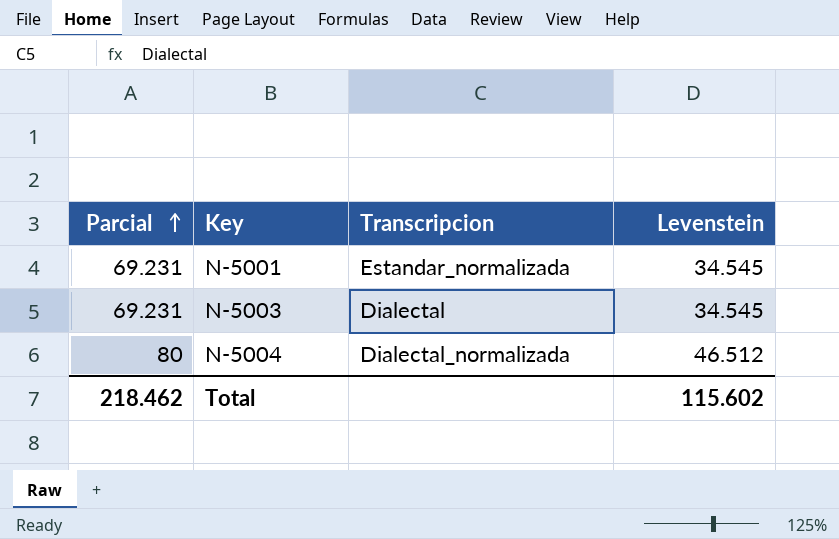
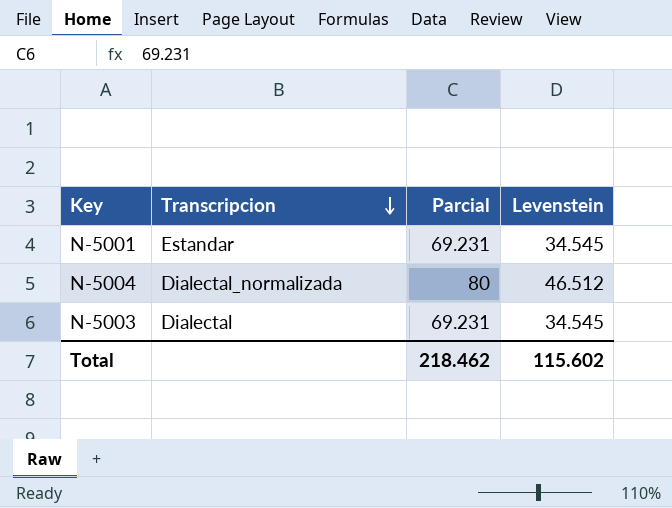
row order: Parcial ascending -> Transcripcion descending
column Parcial | position: 1 -> 3
N-5001 | Transcripcion: Estandar_normalizada -> Estandar

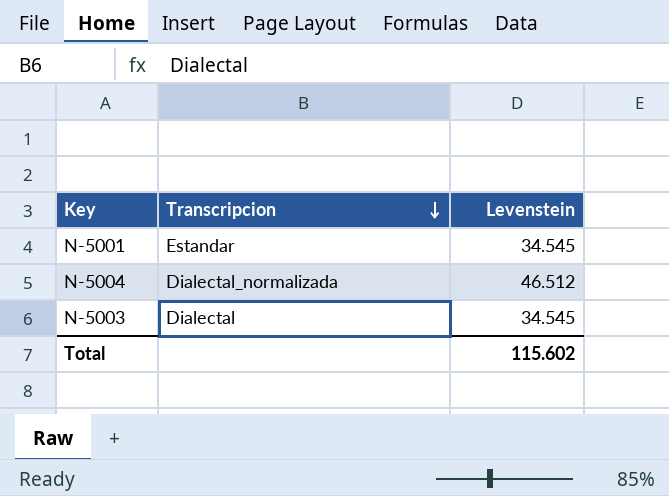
column Parcial | position: 3 -> none

